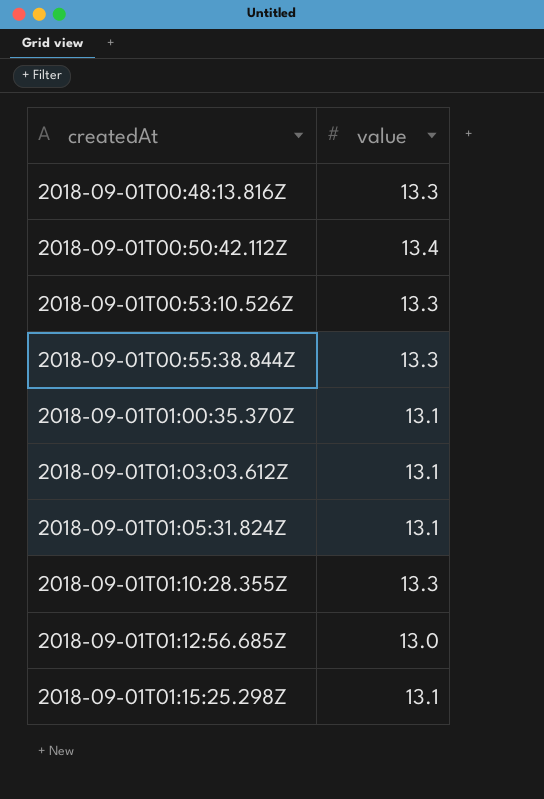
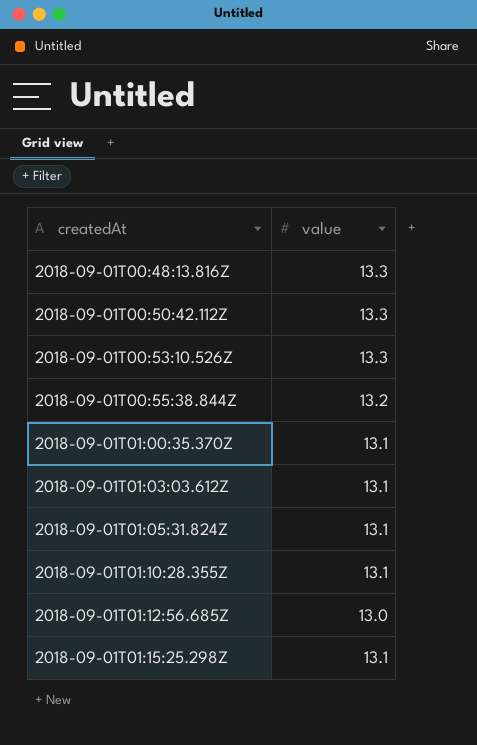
2018-09-01T00:50:42.112Z | value: 13.4 -> 13.3
2018-09-01T00:55:38.844Z | value: 13.3 -> 13.2
2018-09-01T01:10:28.355Z | value: 13.3 -> 13.1

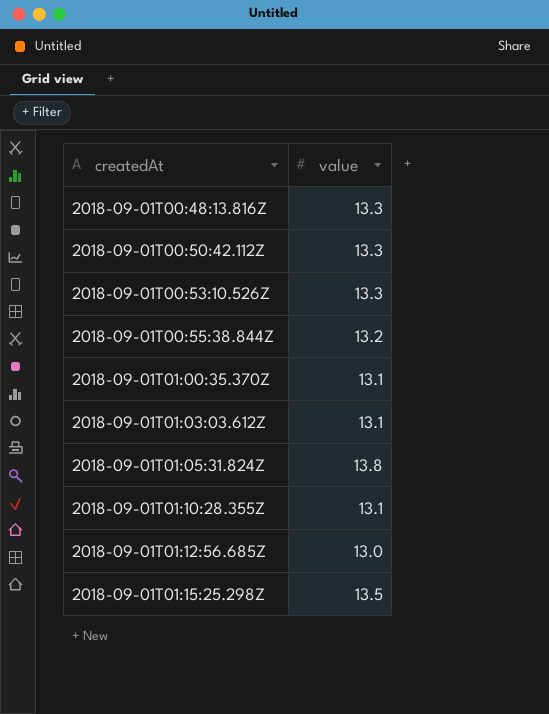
2018-09-01T01:05:31.824Z | value: 13.1 -> 13.8
2018-09-01T01:15:25.298Z | value: 13.1 -> 13.5

